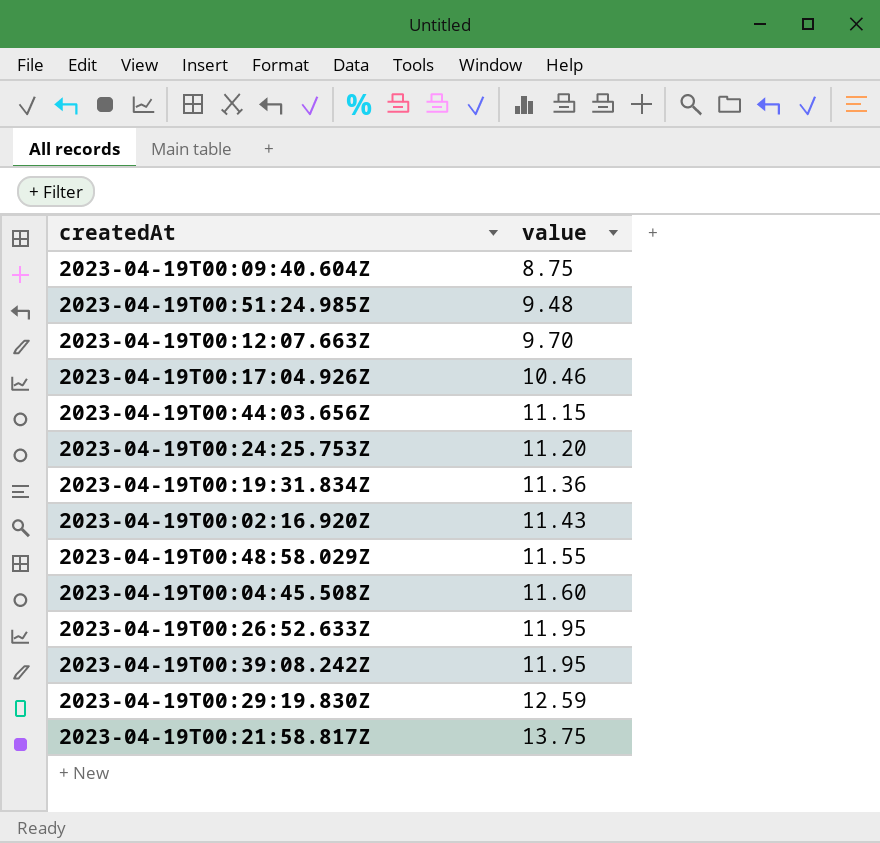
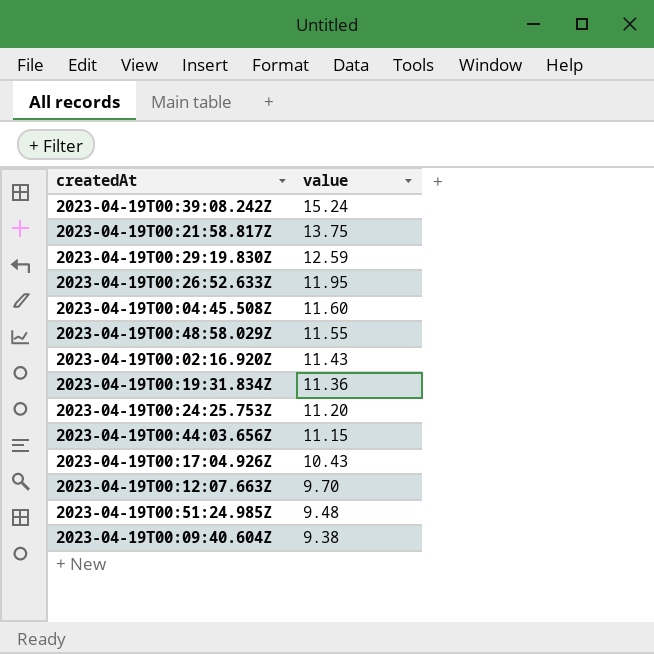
row order: value ascending -> value descending
2023-04-19T00:39:08.242Z | value: 11.95 -> 15.24
2023-04-19T00:17:04.926Z | value: 10.46 -> 10.43
2023-04-19T00:09:40.604Z | value: 8.75 -> 9.38

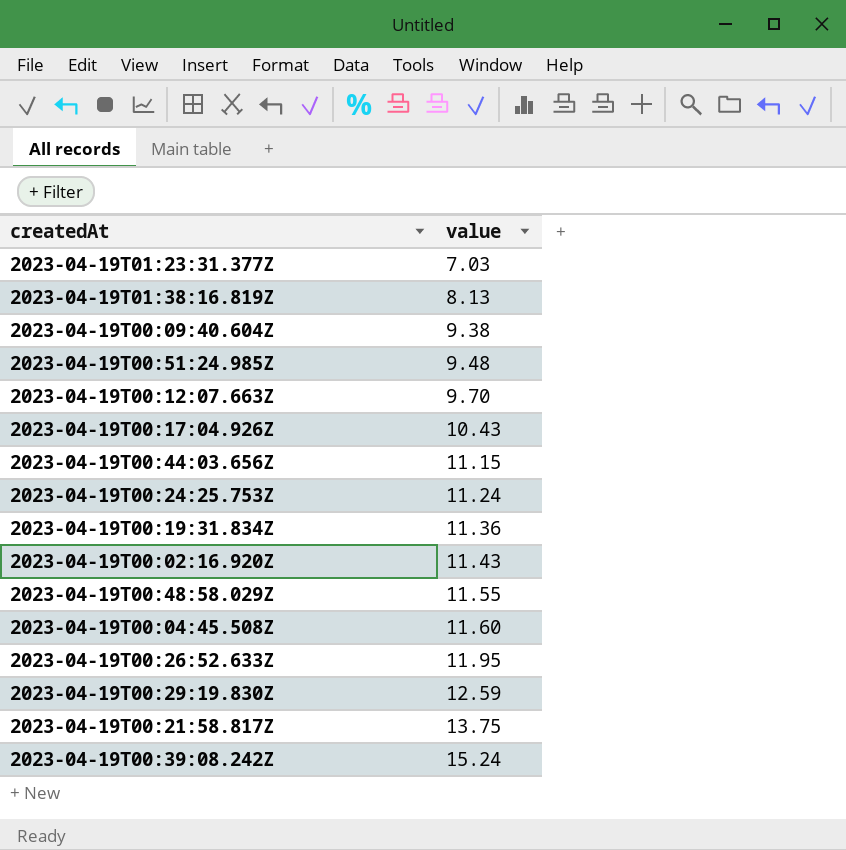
row order: value descending -> value ascending
row 2023-04-19T01:23:31.377Z: none -> 7.03
row 2023-04-19T01:38:16.819Z: none -> 8.13
2023-04-19T00:24:25.753Z | value: 11.20 -> 11.24

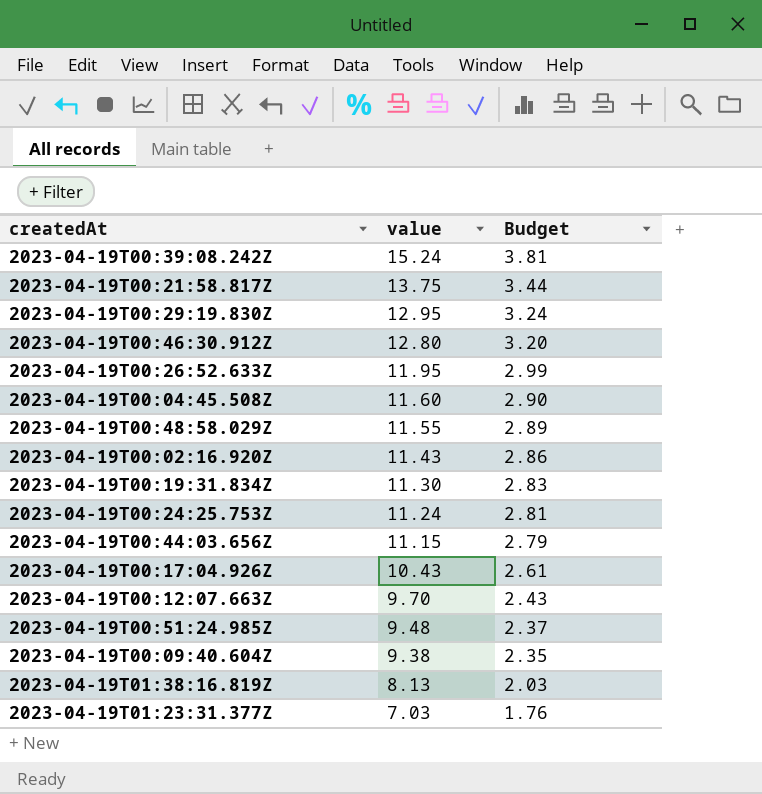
row order: value ascending -> value descending
column Budget | formula: none -> [value] * 0.25
2023-04-19T00:29:19.830Z | value: 12.59 -> 12.95
row 2023-04-19T00:46:30.912Z: none -> 12.80 | 3.20
2023-04-19T00:19:31.834Z | value: 11.36 -> 11.30

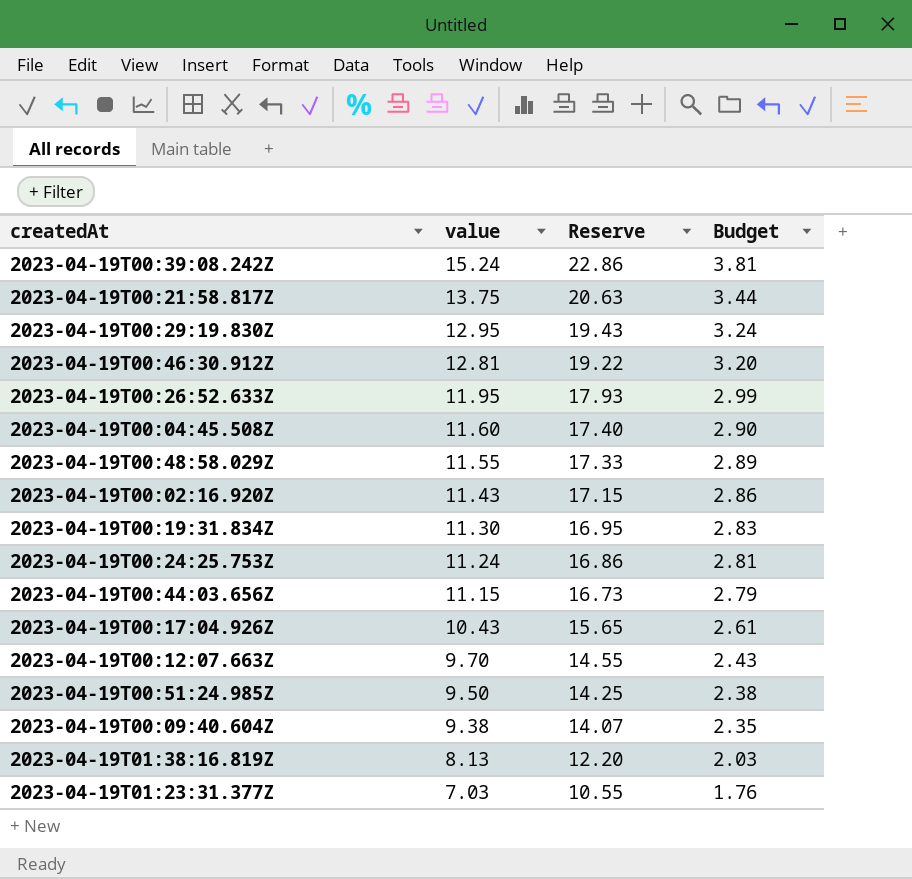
column Reserve | formula: none -> [value] * 1.5
2023-04-19T00:46:30.912Z | value: 12.80 -> 12.81
2023-04-19T00:51:24.985Z | value: 9.48 -> 9.50
2023-04-19T00:51:24.985Z | Budget: 2.37 -> 2.38

